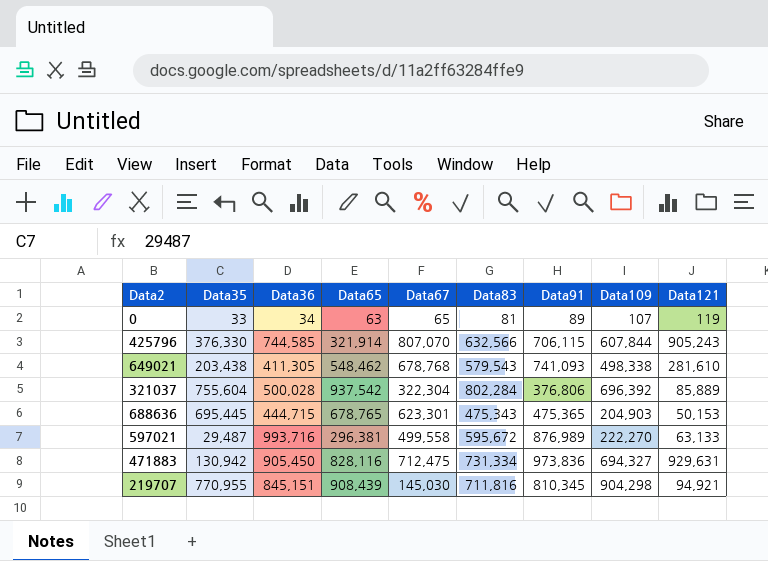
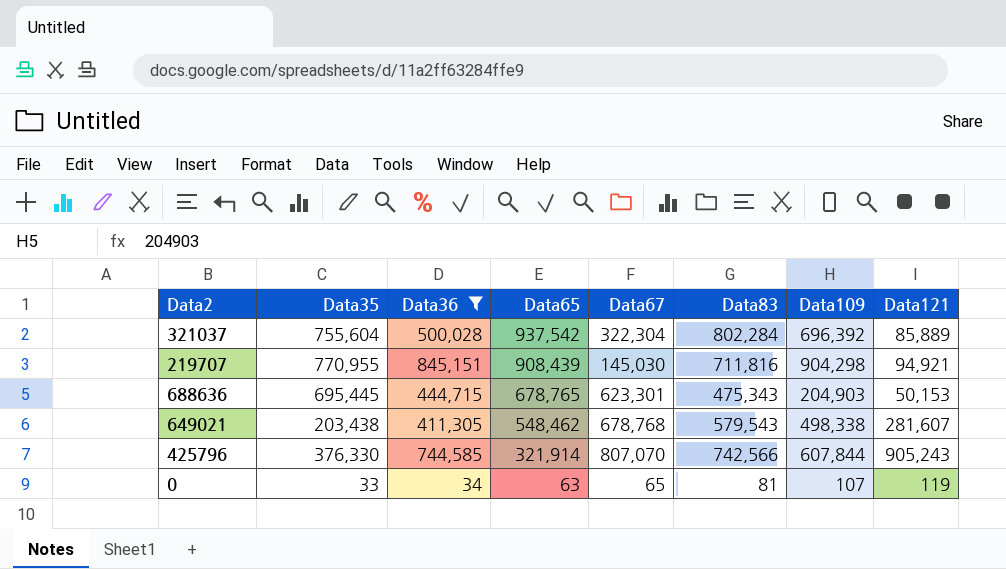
filter: none -> Data36 <= 845,151
row order: none -> Data65 descending
column Data91 | position: 7 -> none
649021 | Data121: 281,610 -> 281,607
425796 | Data83: 632,566 -> 742,566

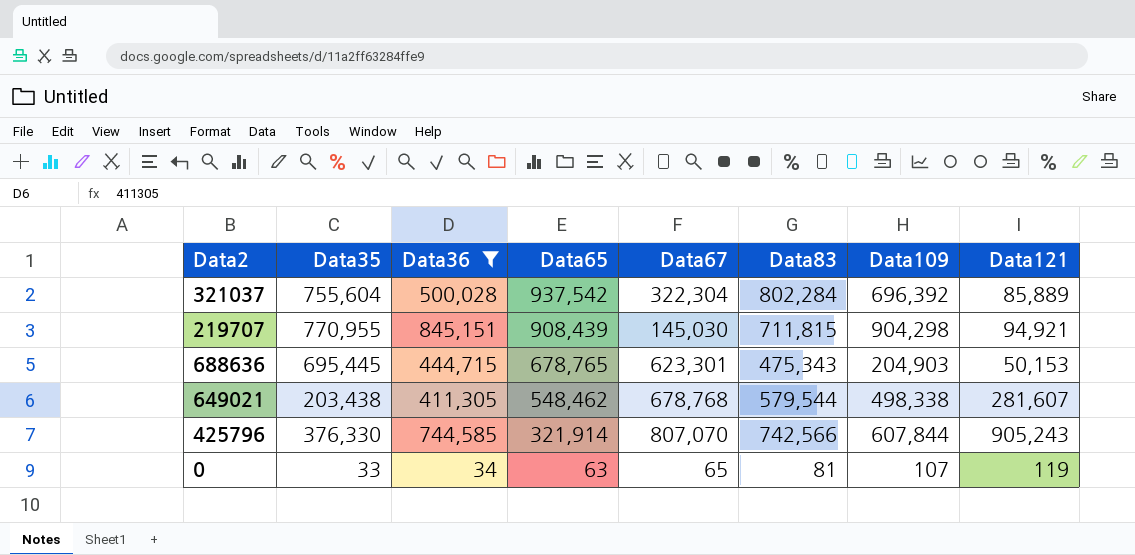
219707 | Data83: 711,816 -> 711,815
649021 | Data83: 579,543 -> 579,544

